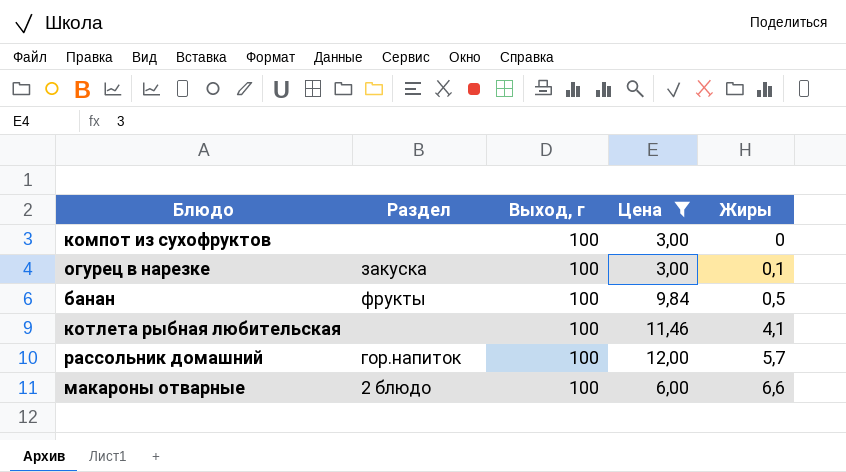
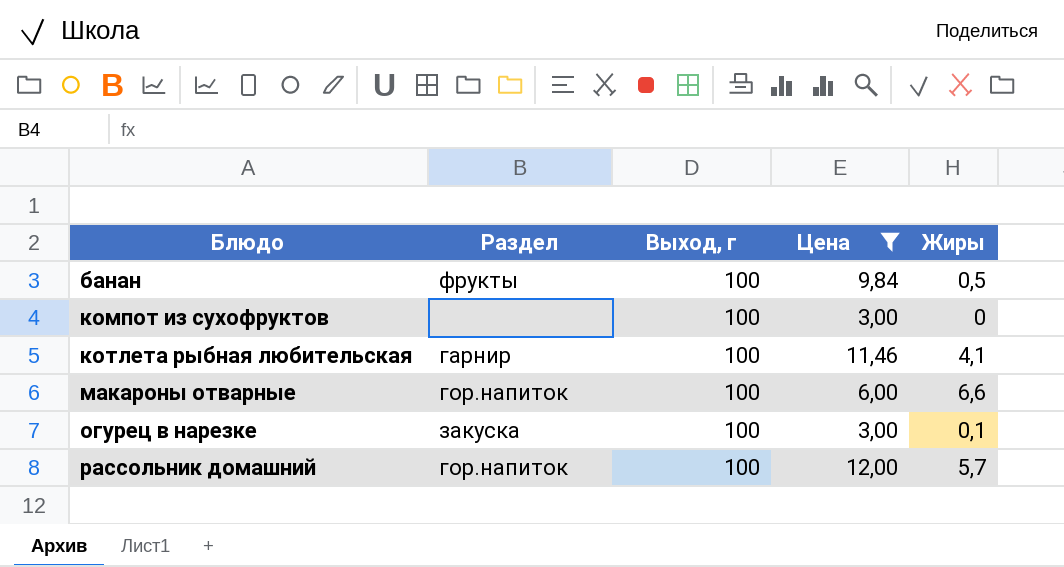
row order: Жиры ascending -> Блюдо ascending
котлета рыбная любительская | Раздел: none -> гарнир
макароны отварные | Раздел: 2 блюдо -> гор.напиток

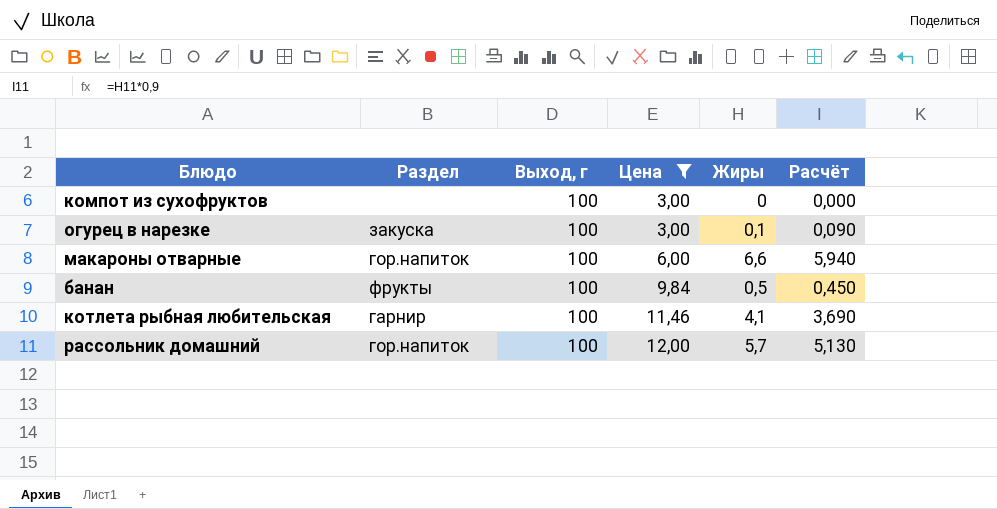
row order: Блюдо ascending -> Цена ascending
column Расчёт | formula: none -> [Жиры] * 0,9

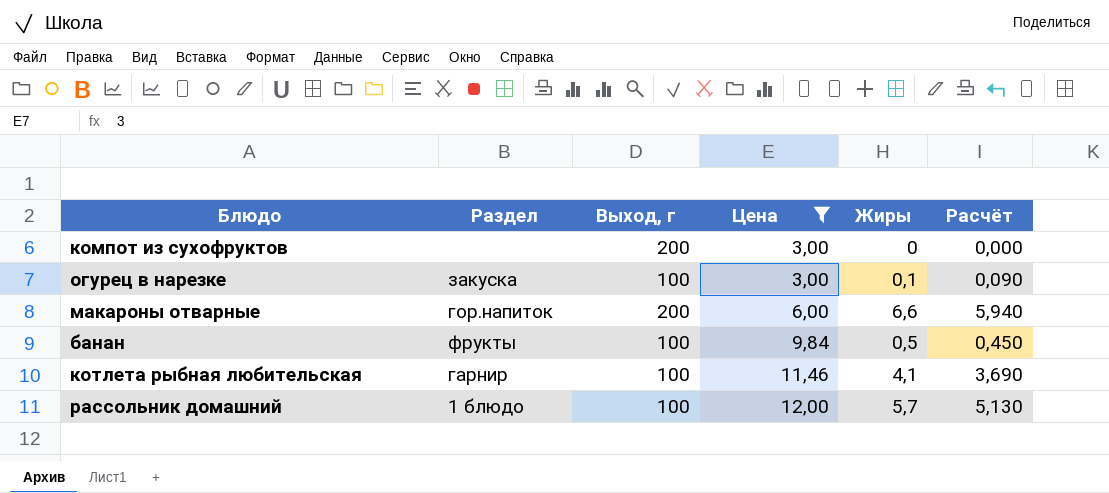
компот из сухофруктов | Выход, г: 100 -> 200
макароны отварные | Выход, г: 100 -> 200
рассольник домашний | Раздел: гор.напиток -> 1 блюдо

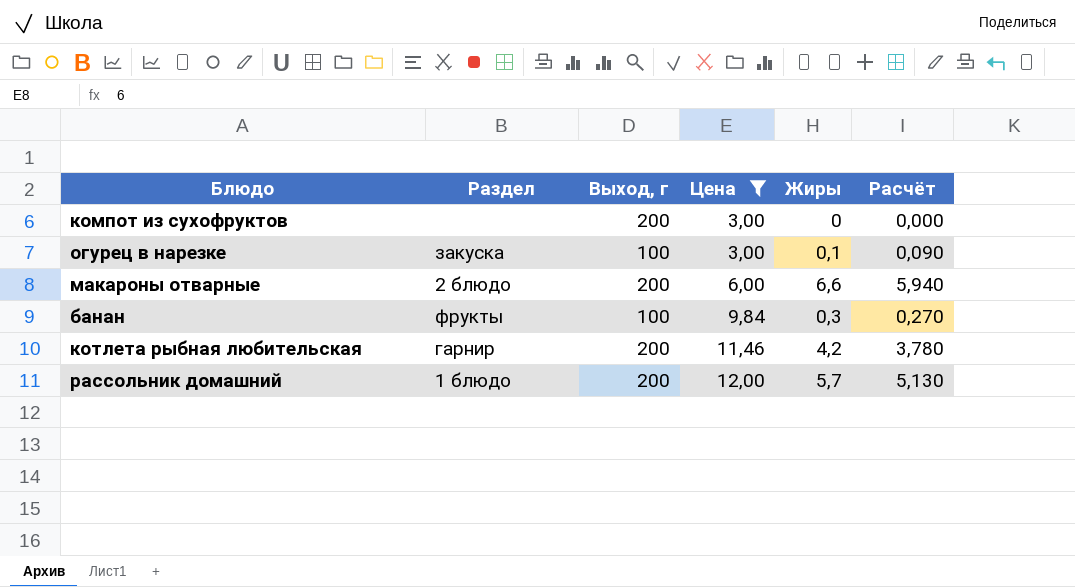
макароны отварные | Раздел: гор.напиток -> 2 блюдо
банан | Жиры: 0,5 -> 0,3
банан | Расчёт: 0,450 -> 0,270
котлета рыбная любительская | Выход, г: 100 -> 200
котлета рыбная любительская | Жиры: 4,1 -> 4,2
котлета рыбная любительская | Расчёт: 3,690 -> 3,780
рассольник домашний | Выход, г: 100 -> 200

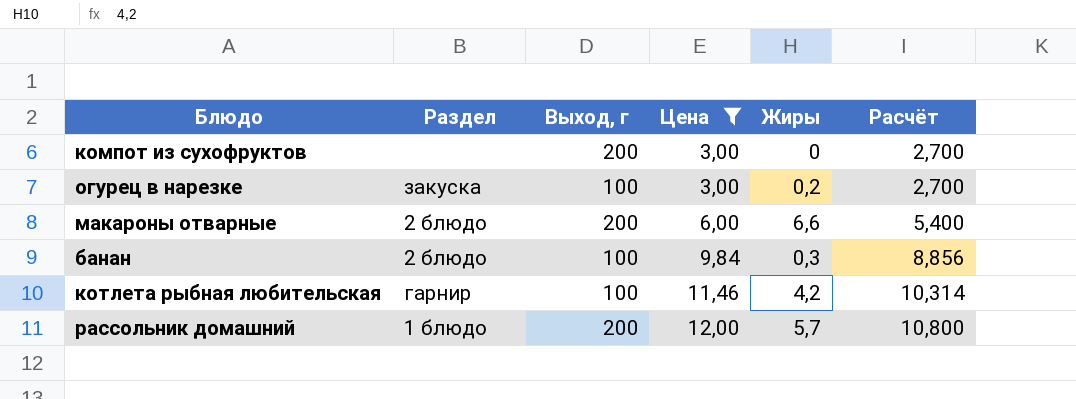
column Расчёт | formula: [Жиры] * 0,9 -> [Цена] * 0,9
огурец в нарезке | Жиры: 0,1 -> 0,2
банан | Раздел: фрукты -> 2 блюдо
котлета рыбная любительская | Выход, г: 200 -> 100

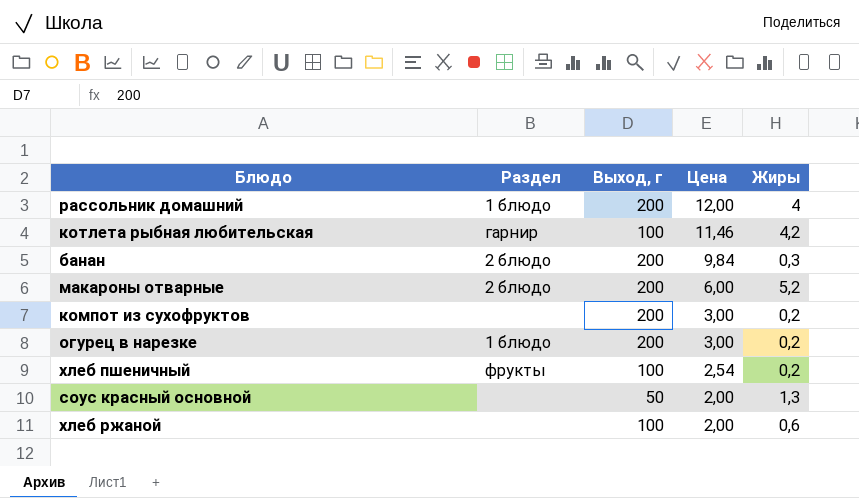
filter: Цена >= 3,00 -> none
row order: Цена ascending -> Цена descending
column Расчёт | formula: [Цена] * 0,9 -> none
рассольник домашний | Жиры: 5,7 -> 4
банан | Выход, г: 100 -> 200
макароны отварные | Жиры: 6,6 -> 5,2
компот из сухофруктов | Жиры: 0 -> 0,2
огурец в нарезке | Раздел: закуска -> 1 блюдо
огурец в нарезке | Выход, г: 100 -> 200

